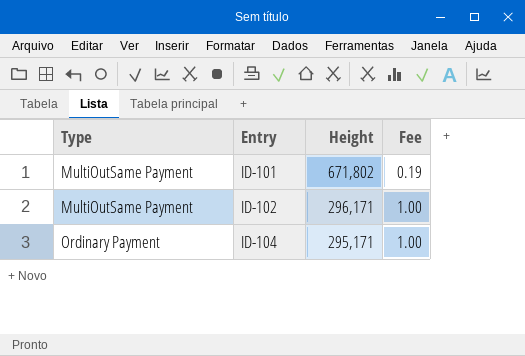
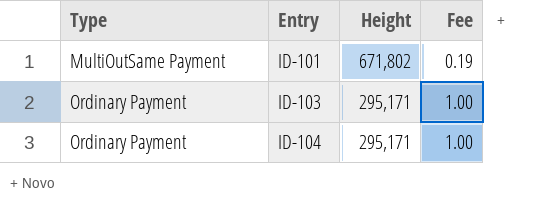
row ID-102: MultiOutSame Payment | 296,171 | 1.00 -> none
row ID-103: none -> Ordinary Payment | 295,171 | 1.00

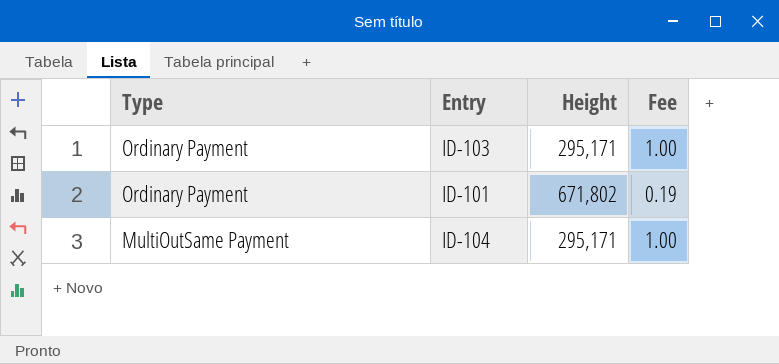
row order: Type ascending -> Type descending
ID-101 | Type: MultiOutSame Payment -> Ordinary Payment
ID-104 | Type: Ordinary Payment -> MultiOutSame Payment

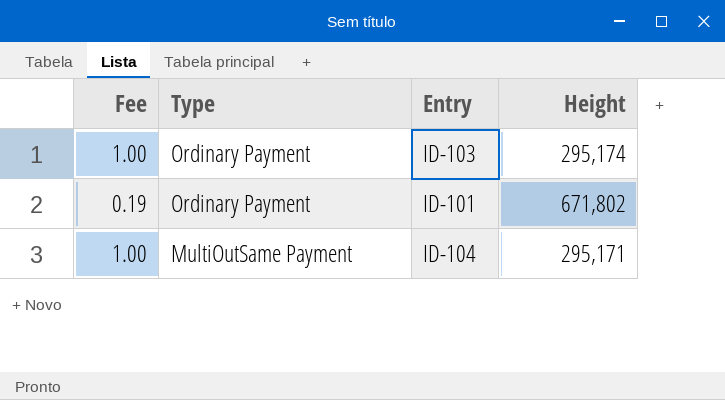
column Fee | position: 4 -> 1
ID-103 | Height: 295,171 -> 295,174

